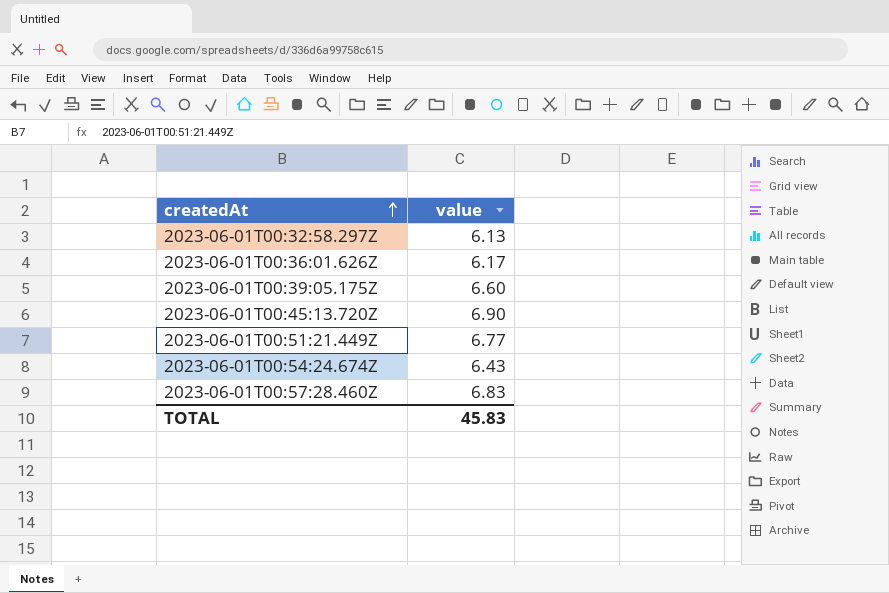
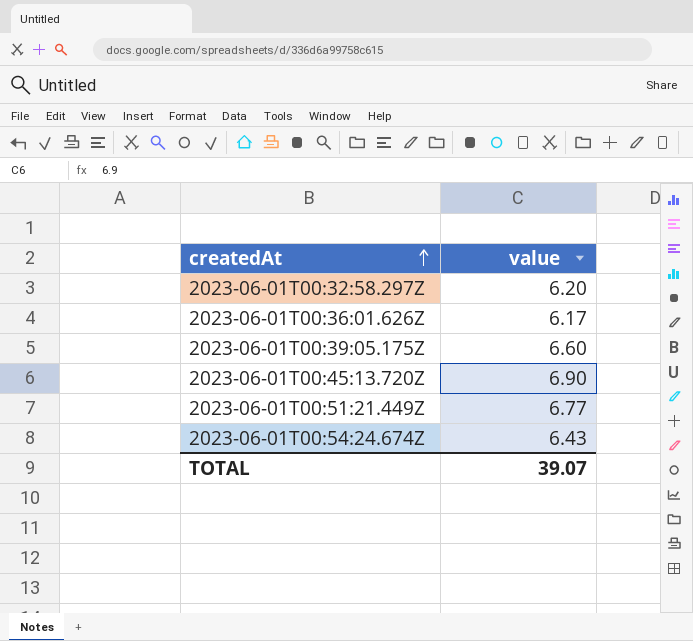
row 2023-06-01T00:57:28.460Z: 6.83 -> none
2023-06-01T00:32:58.297Z | value: 6.13 -> 6.20
TOTAL | value: 45.83 -> 39.07

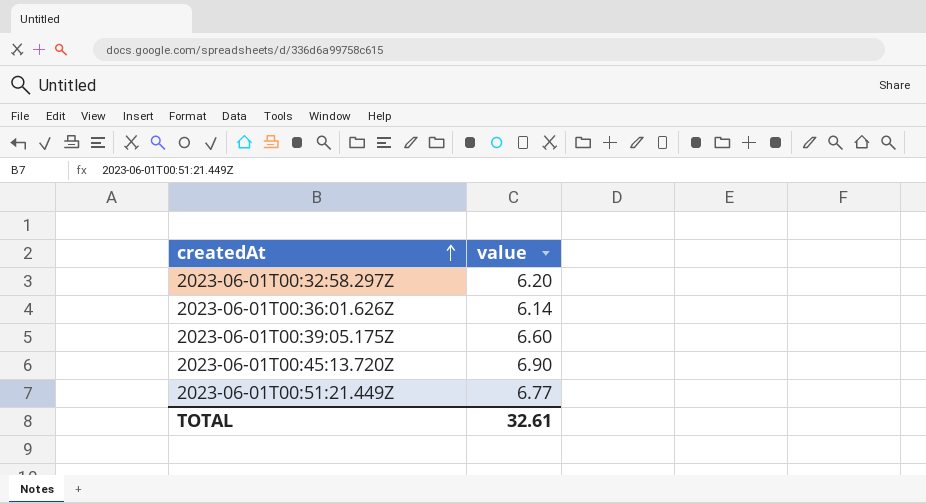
row 2023-06-01T00:54:24.674Z: 6.43 -> none
2023-06-01T00:36:01.626Z | value: 6.17 -> 6.14
TOTAL | value: 39.07 -> 32.61

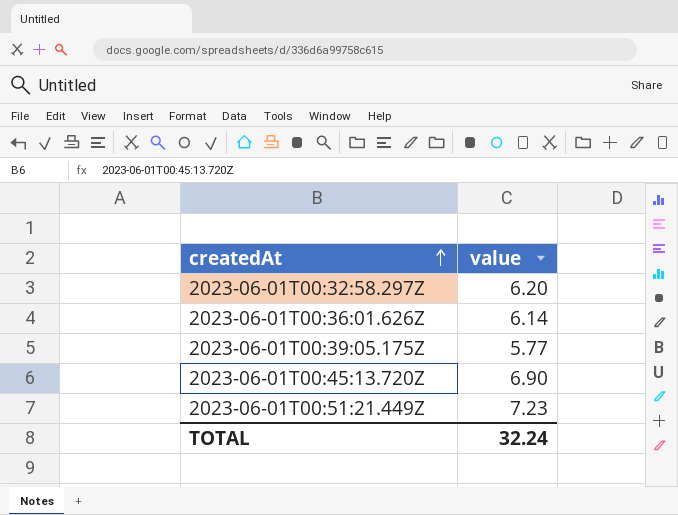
2023-06-01T00:39:05.175Z | value: 6.60 -> 5.77
2023-06-01T00:51:21.449Z | value: 6.77 -> 7.23
TOTAL | value: 32.61 -> 32.24

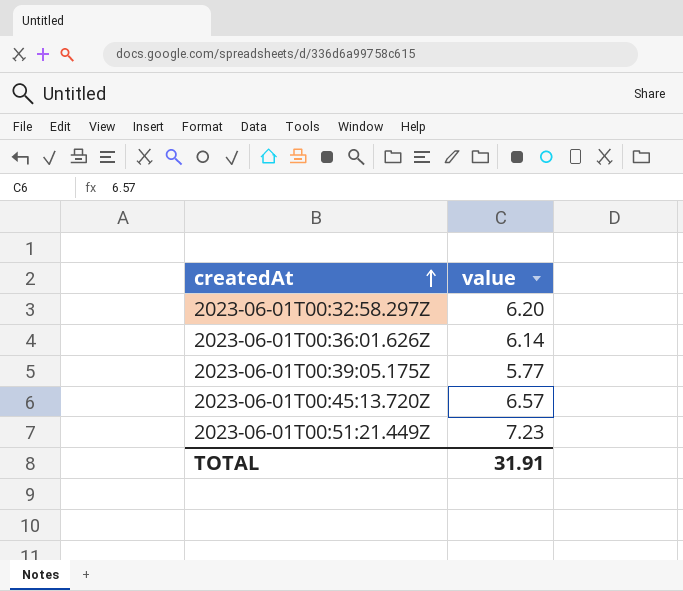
2023-06-01T00:45:13.720Z | value: 6.90 -> 6.57
TOTAL | value: 32.24 -> 31.91

